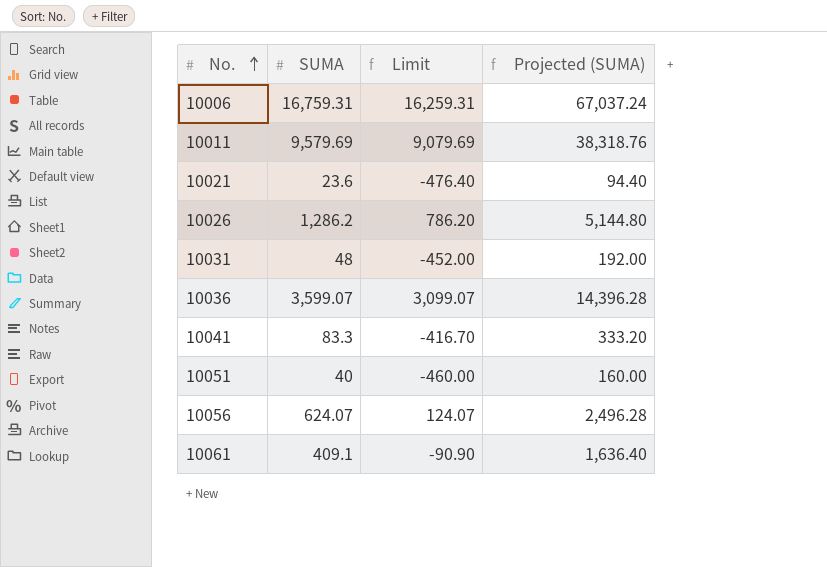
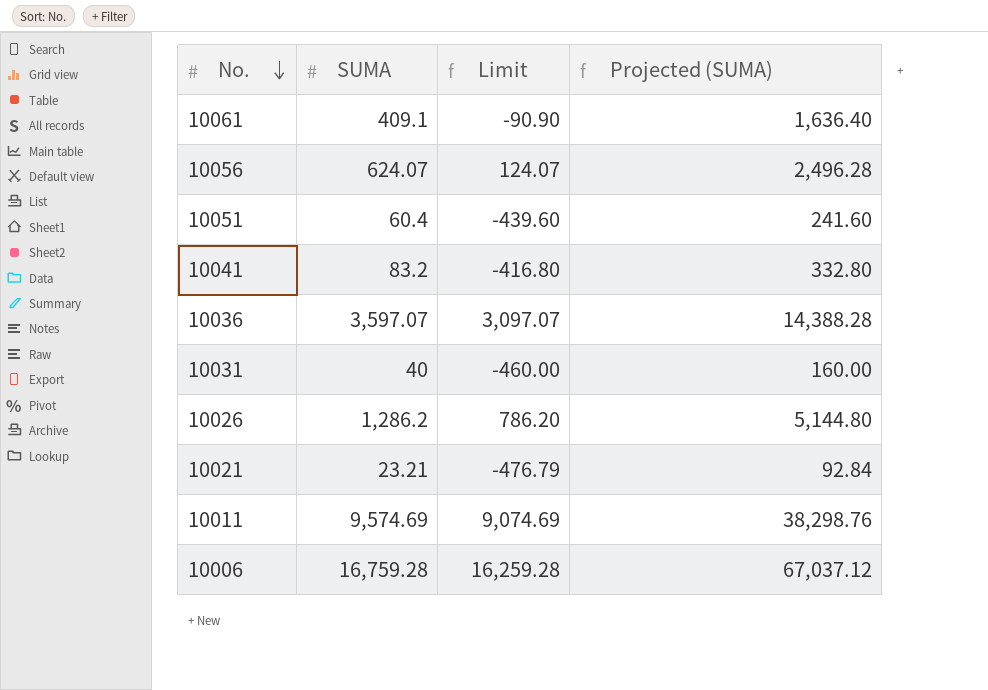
row order: No. ascending -> No. descending
10051 | SUMA: 40 -> 60.4
10051 | Limit: -460.00 -> -439.60
10051 | Projected (SUMA): 160.00 -> 241.60
10041 | SUMA: 83.3 -> 83.2
10041 | Limit: -416.70 -> -416.80
10041 | Projected (SUMA): 333.20 -> 332.80
10036 | SUMA: 3,599.07 -> 3,597.07
10036 | Limit: 3,099.07 -> 3,097.07
10036 | Projected (SUMA): 14,396.28 -> 14,388.28
10031 | SUMA: 48 -> 40
10031 | Limit: -452.00 -> -460.00
10031 | Projected (SUMA): 192.00 -> 160.00
10021 | SUMA: 23.6 -> 23.21
10021 | Limit: -476.40 -> -476.79
10021 | Projected (SUMA): 94.40 -> 92.84
10011 | SUMA: 9,579.69 -> 9,574.69
10011 | Limit: 9,079.69 -> 9,074.69
10011 | Projected (SUMA): 38,318.76 -> 38,298.76
10006 | SUMA: 16,759.31 -> 16,759.28
10006 | Limit: 16,259.31 -> 16,259.28
10006 | Projected (SUMA): 67,037.24 -> 67,037.12

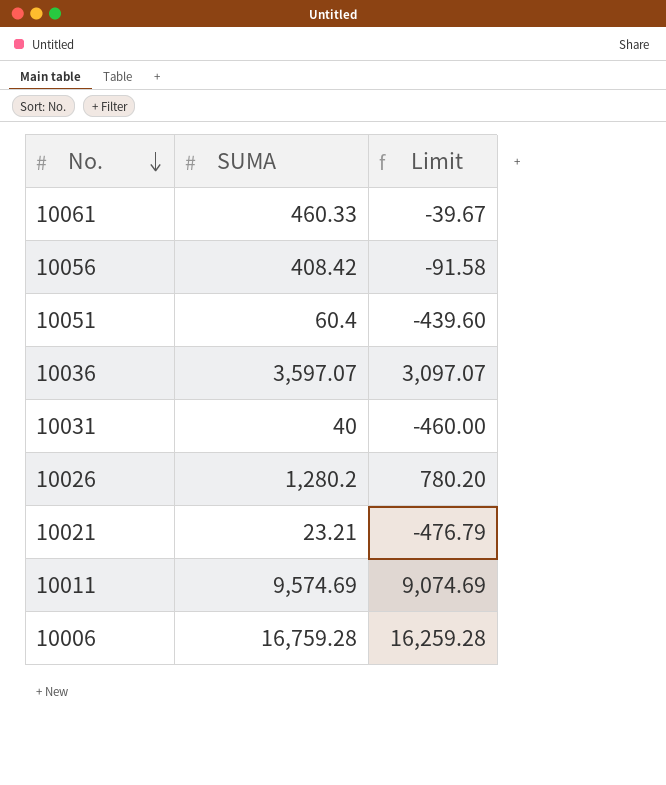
column Projected (SUMA) | formula: [SUMA] * 4 -> none
row 10041: 83.2 | -416.80 | 332.80 -> none
10061 | SUMA: 409.1 -> 460.33
10061 | Limit: -90.90 -> -39.67
10056 | SUMA: 624.07 -> 408.42
10056 | Limit: 124.07 -> -91.58
10026 | SUMA: 1,286.2 -> 1,280.2
10026 | Limit: 786.20 -> 780.20

